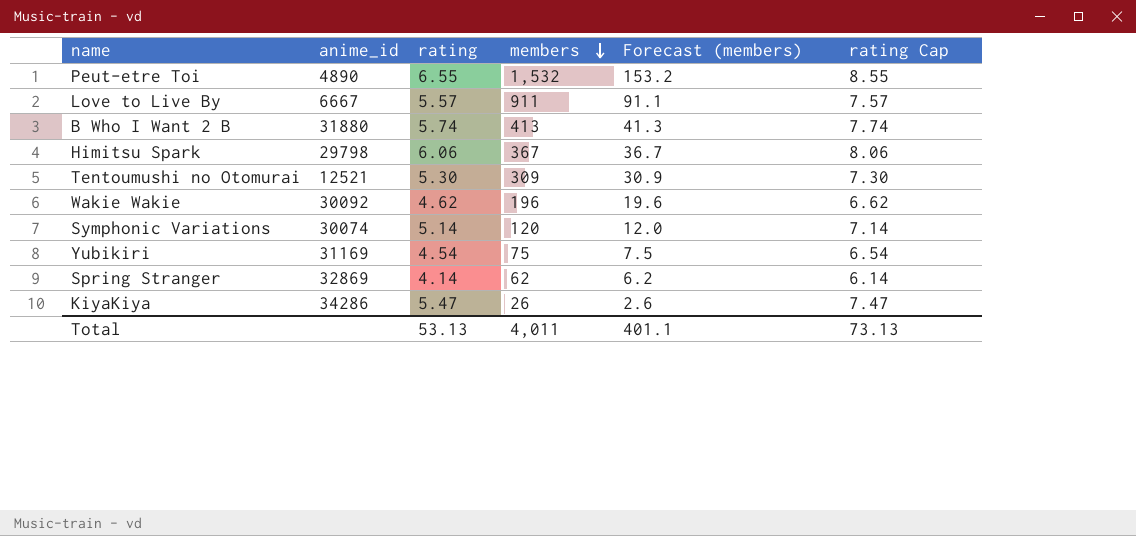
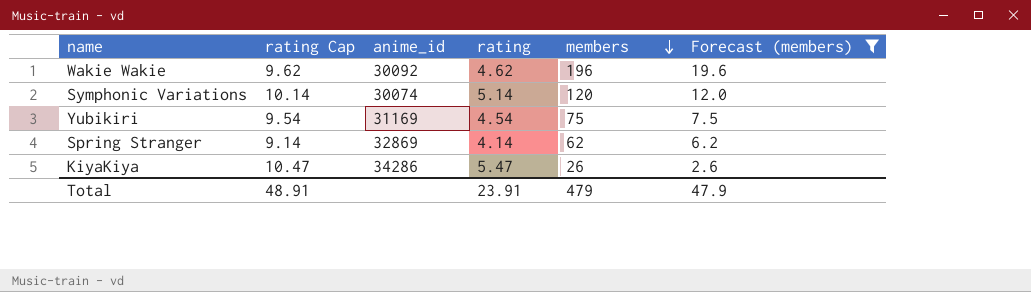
filter: none -> Forecast (members) <= 19.6
column rating Cap | formula: [rating] + 2 -> [rating] + 5
column rating Cap | position: 6 -> 2
Total | rating Cap: 73.13 -> 48.91
Total | rating: 53.13 -> 23.91
Total | members: 4,011 -> 479
Total | Forecast (members): 401.1 -> 47.9

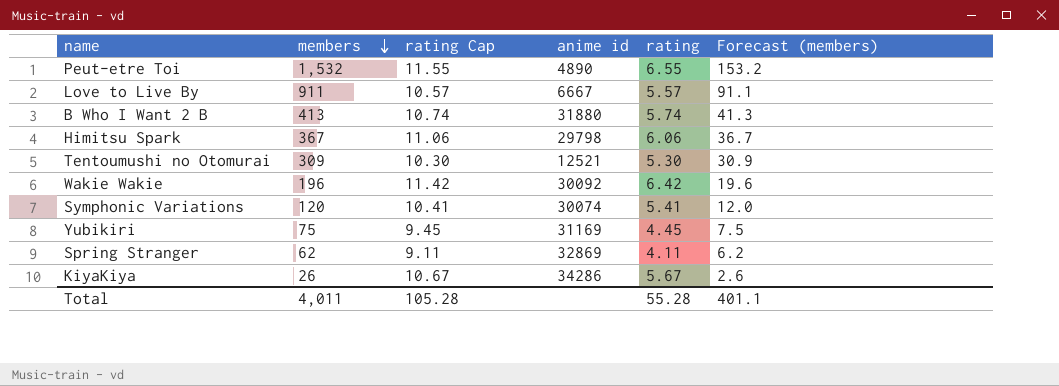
filter: Forecast (members) <= 19.6 -> none
column members | position: 5 -> 2
column name: anime_id -> anime id
Wakie Wakie | rating Cap: 9.62 -> 11.42
Wakie Wakie | rating: 4.62 -> 6.42
Symphonic Variations | rating Cap: 10.14 -> 10.41
Symphonic Variations | rating: 5.14 -> 5.41
Yubikiri | rating Cap: 9.54 -> 9.45
Yubikiri | rating: 4.54 -> 4.45
Spring Stranger | rating Cap: 9.14 -> 9.11
Spring Stranger | rating: 4.14 -> 4.11
KiyaKiya | rating Cap: 10.47 -> 10.67
KiyaKiya | rating: 5.47 -> 5.67
Total | members: 479 -> 4,011
Total | rating Cap: 48.91 -> 105.28
Total | rating: 23.91 -> 55.28
Total | Forecast (members): 47.9 -> 401.1

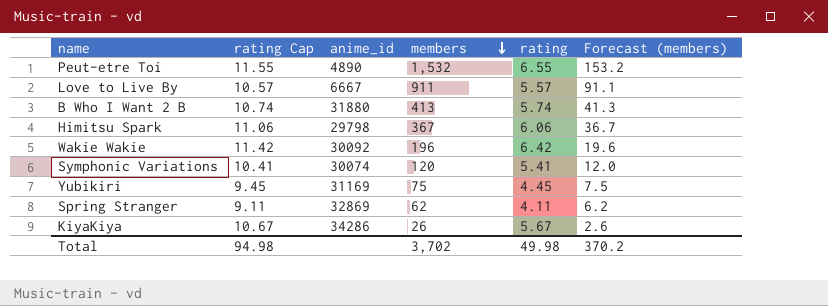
column name: anime id -> anime_id
column members | position: 2 -> 4
row Tentoumushi no Otomurai: 309 | 10.30 | 12521 | 5.30 | 30.9 -> none
Total | rating Cap: 105.28 -> 94.98
Total | members: 4,011 -> 3,702
Total | rating: 55.28 -> 49.98
Total | Forecast (members): 401.1 -> 370.2

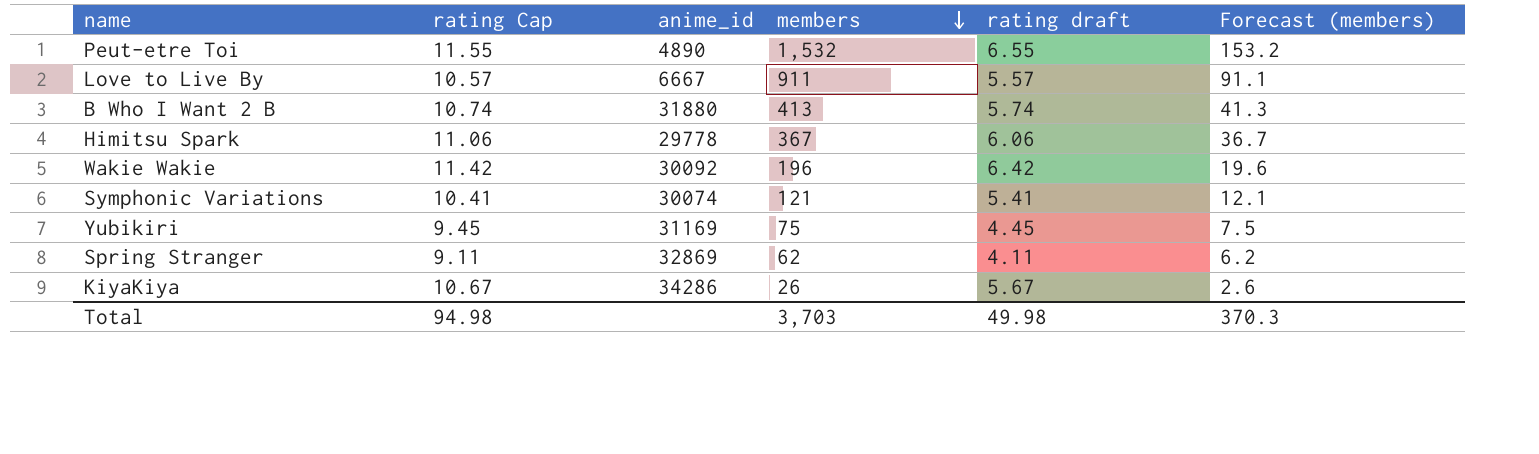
column name: rating -> rating draft
Himitsu Spark | anime_id: 29798 -> 29778
Symphonic Variations | members: 120 -> 121
Symphonic Variations | Forecast (members): 12.0 -> 12.1
Total | members: 3,702 -> 3,703
Total | Forecast (members): 370.2 -> 370.3

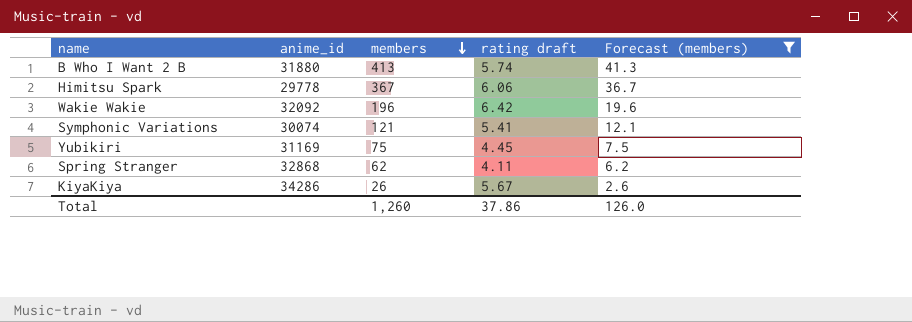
filter: none -> Forecast (members) <= 41.3
column rating Cap | formula: [rating draft] + 5 -> none
Wakie Wakie | anime_id: 30092 -> 32092
Spring Stranger | anime_id: 32869 -> 32868
Total | members: 3,703 -> 1,260
Total | rating draft: 49.98 -> 37.86
Total | Forecast (members): 370.3 -> 126.0

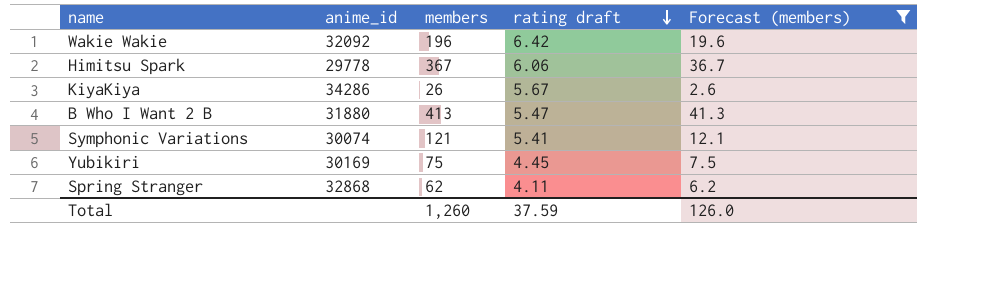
row order: members descending -> rating draft descending
B Who I Want 2 B | rating draft: 5.74 -> 5.47
Yubikiri | anime_id: 31169 -> 30169
Total | rating draft: 37.86 -> 37.59

